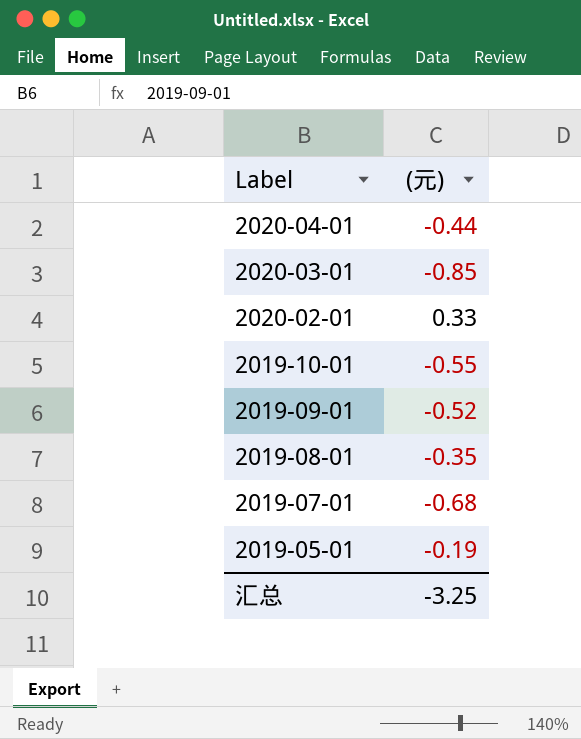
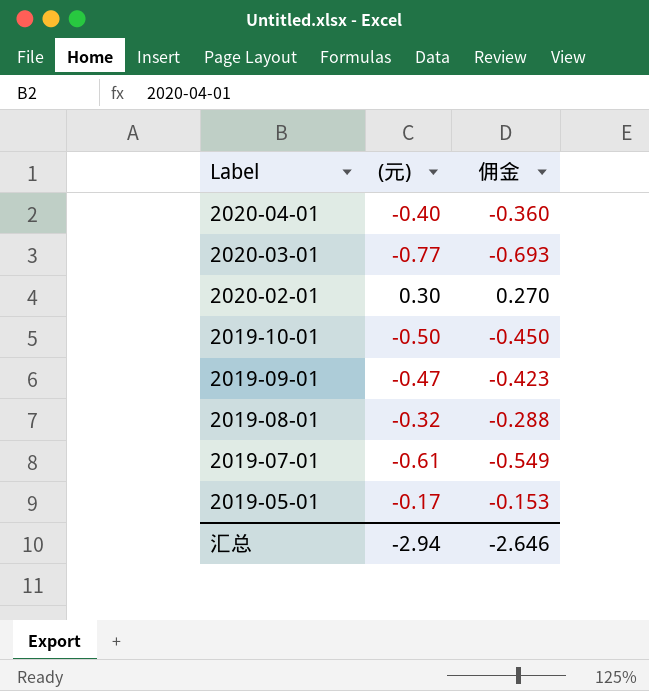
column 佣金 | formula: none -> [(元)] * 0.9
2020-04-01 | (元): -0.44 -> -0.40
2020-03-01 | (元): -0.85 -> -0.77
2020-02-01 | (元): 0.33 -> 0.30
2019-10-01 | (元): -0.55 -> -0.50
2019-09-01 | (元): -0.52 -> -0.47
2019-08-01 | (元): -0.35 -> -0.32
2019-07-01 | (元): -0.68 -> -0.61
2019-05-01 | (元): -0.19 -> -0.17
汇总 | (元): -3.25 -> -2.94

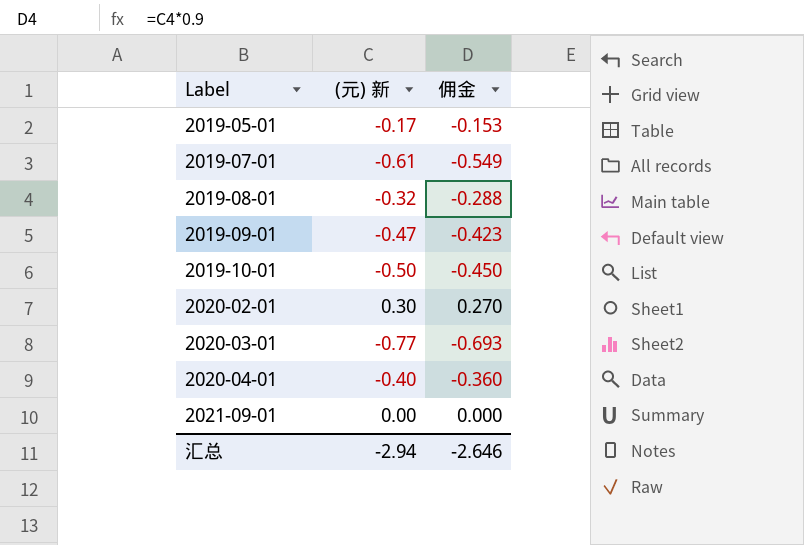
row order: Label descending -> Label ascending
column name: (元) -> (元) 新
row 2021-09-01: none -> 0.00 | 0.000

